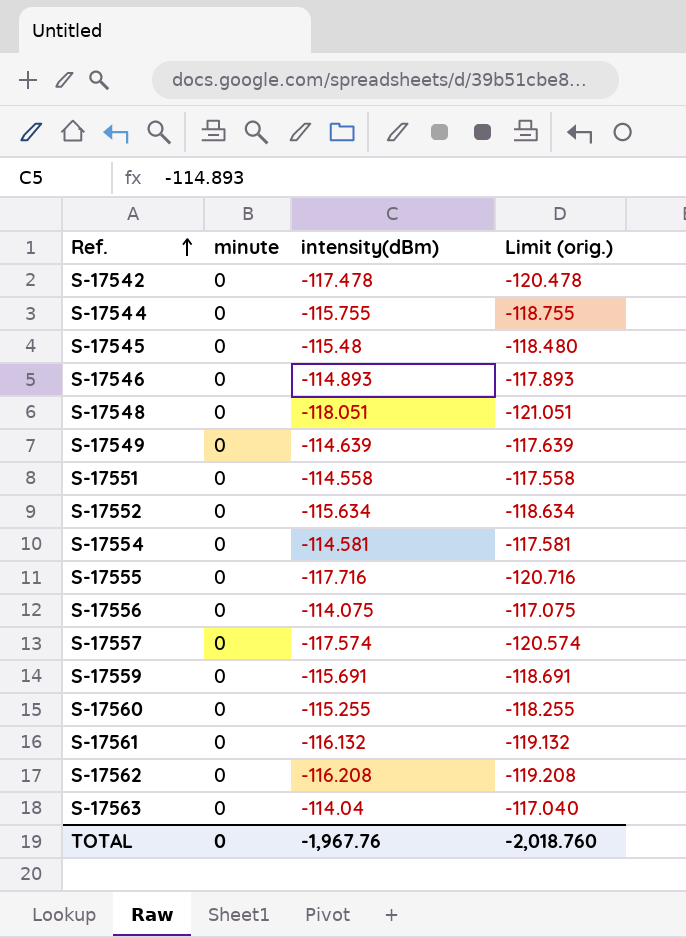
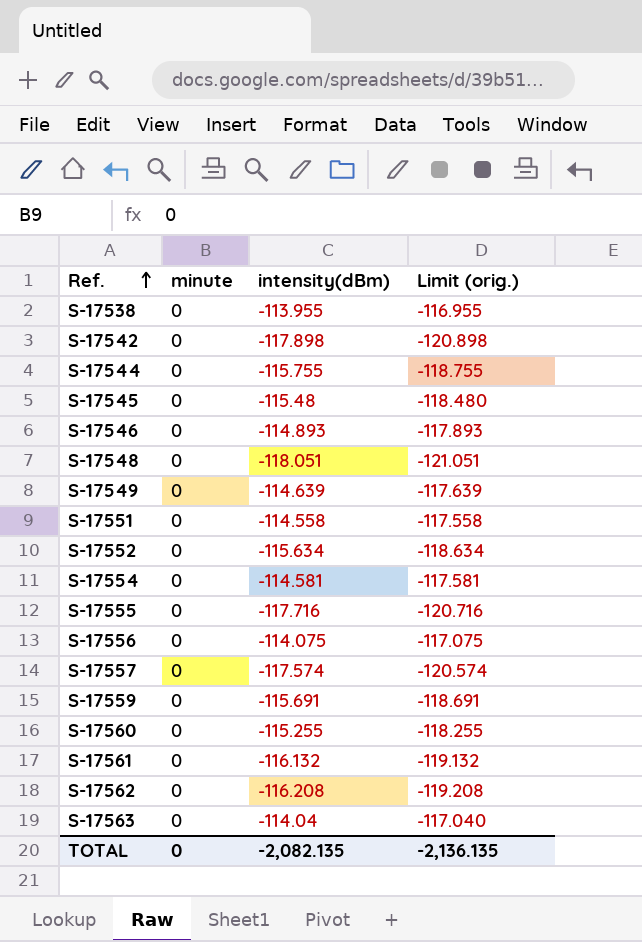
row S-17538: none -> 0 | -113.955 | -116.955
S-17542 | intensity(dBm): -117.478 -> -117.898
S-17542 | Limit (orig.): -120.478 -> -120.898
TOTAL | intensity(dBm): -1,967.76 -> -2,082.135
TOTAL | Limit (orig.): -2,018.760 -> -2,136.135

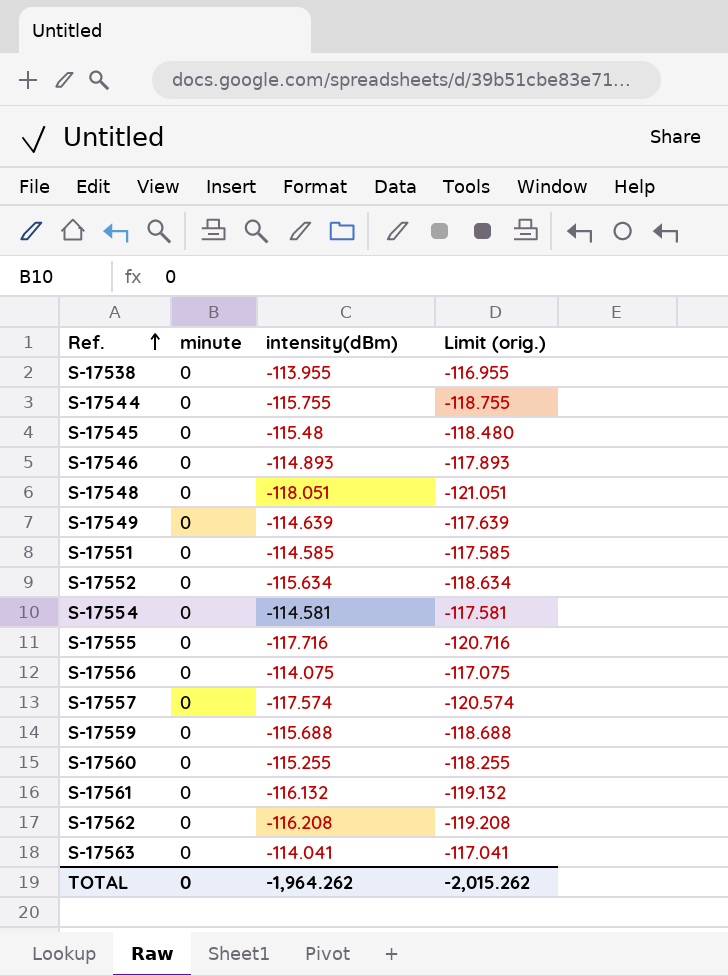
row S-17542: 0 | -117.898 | -120.898 -> none
S-17551 | intensity(dBm): -114.558 -> -114.585
S-17551 | Limit (orig.): -117.558 -> -117.585
S-17559 | intensity(dBm): -115.691 -> -115.688
S-17559 | Limit (orig.): -118.691 -> -118.688
S-17563 | intensity(dBm): -114.04 -> -114.041
S-17563 | Limit (orig.): -117.040 -> -117.041
TOTAL | intensity(dBm): -2,082.135 -> -1,964.262
TOTAL | Limit (orig.): -2,136.135 -> -2,015.262

